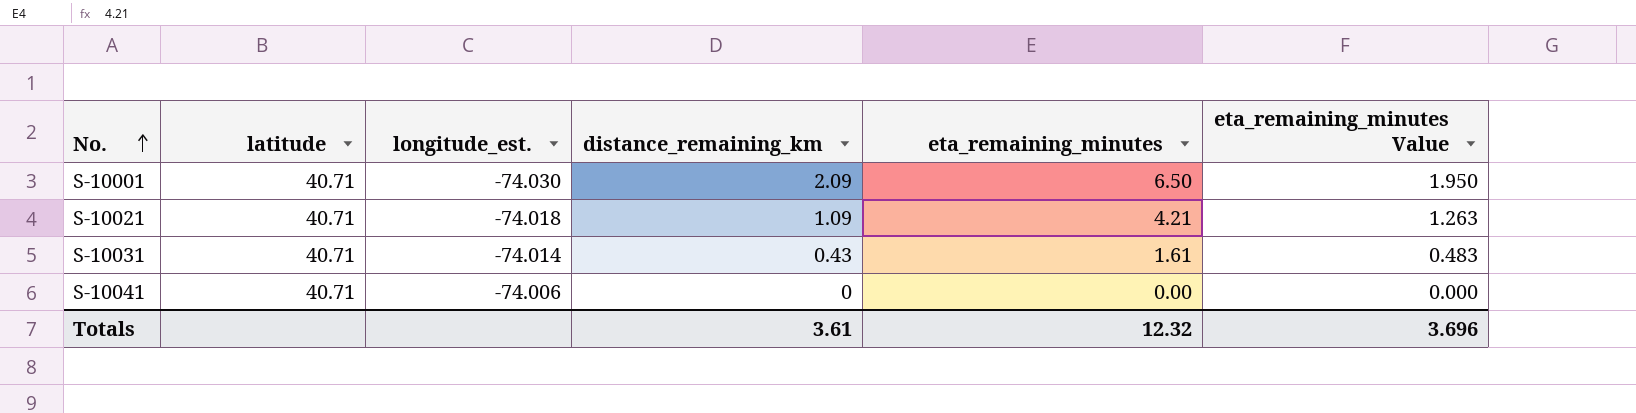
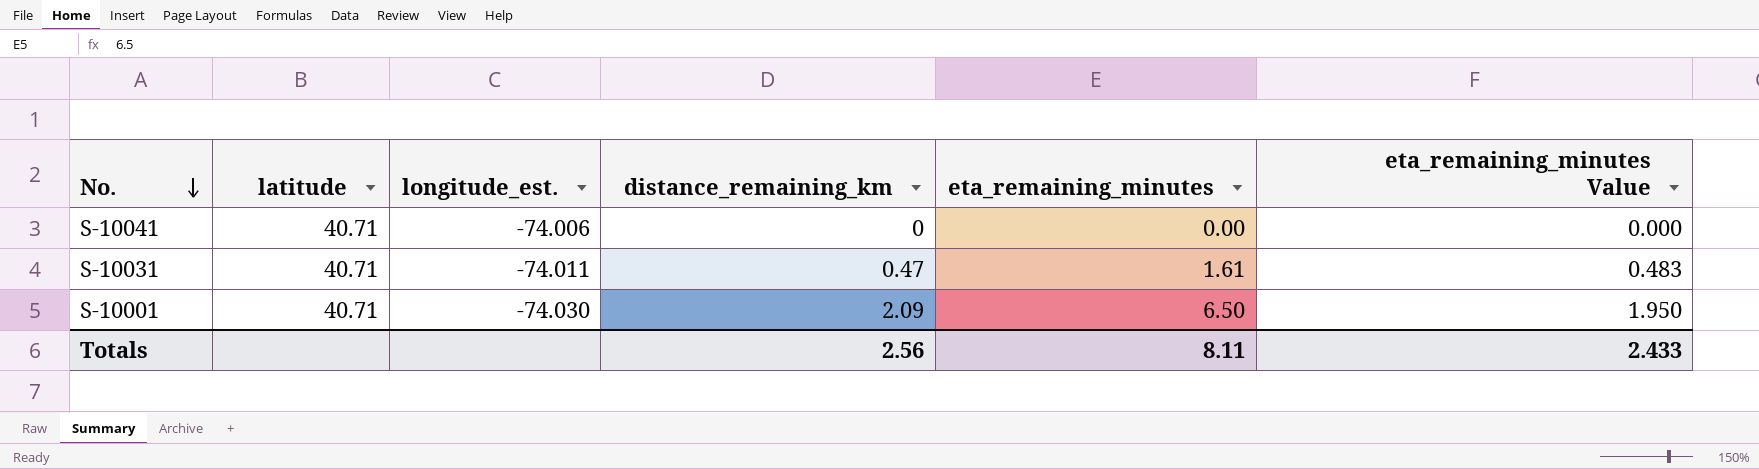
row order: No. ascending -> No. descending
row S-10021: 40.71 | -74.018 | 1.09 | 4.21 | 1.263 -> none
S-10031 | longitude_est.: -74.014 -> -74.011
S-10031 | distance_remaining_km: 0.43 -> 0.47
Totals | distance_remaining_km: 3.61 -> 2.56
Totals | eta_remaining_minutes: 12.32 -> 8.11
Totals | eta_remaining_minutes Value: 3.696 -> 2.433

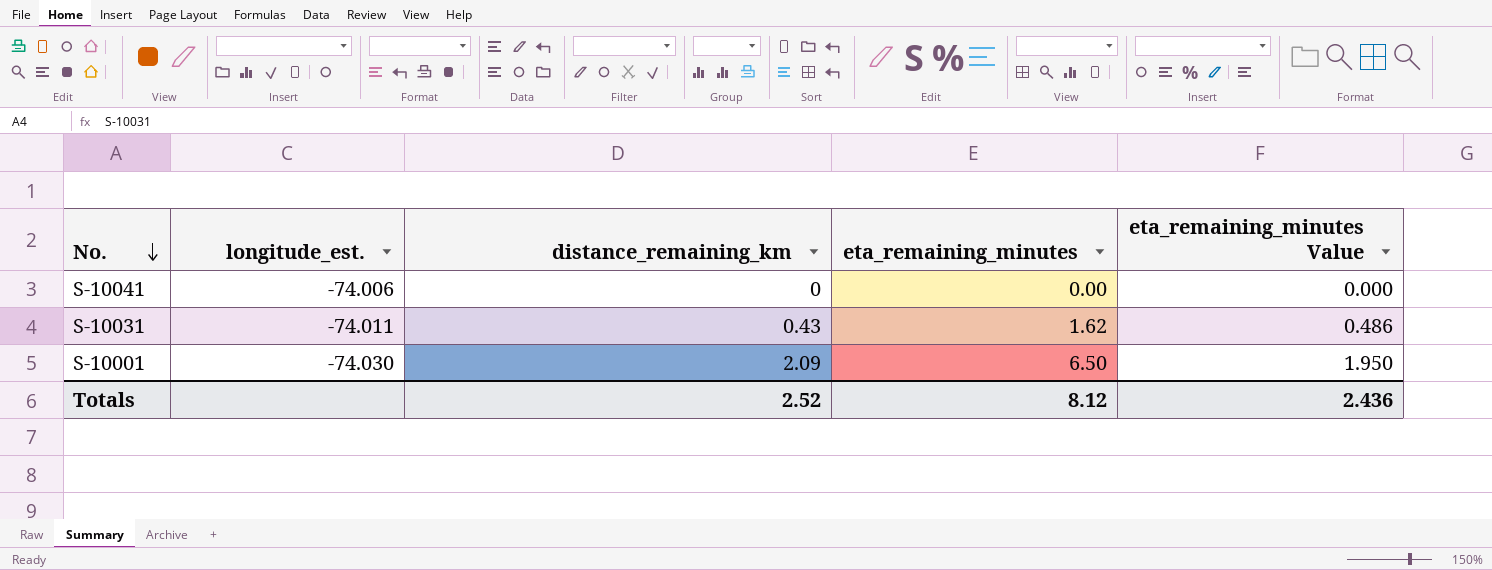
column latitude | position: 2 -> none
S-10031 | distance_remaining_km: 0.47 -> 0.43
S-10031 | eta_remaining_minutes: 1.61 -> 1.62
S-10031 | eta_remaining_minutes Value: 0.483 -> 0.486
Totals | distance_remaining_km: 2.56 -> 2.52
Totals | eta_remaining_minutes: 8.11 -> 8.12
Totals | eta_remaining_minutes Value: 2.433 -> 2.436

